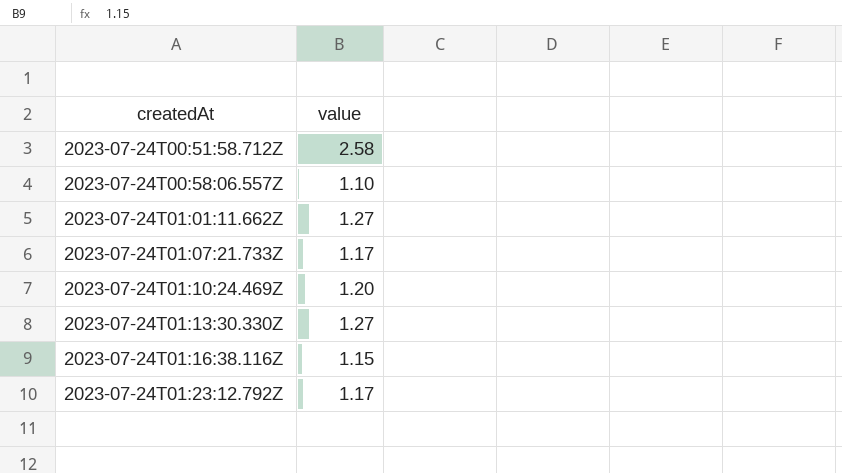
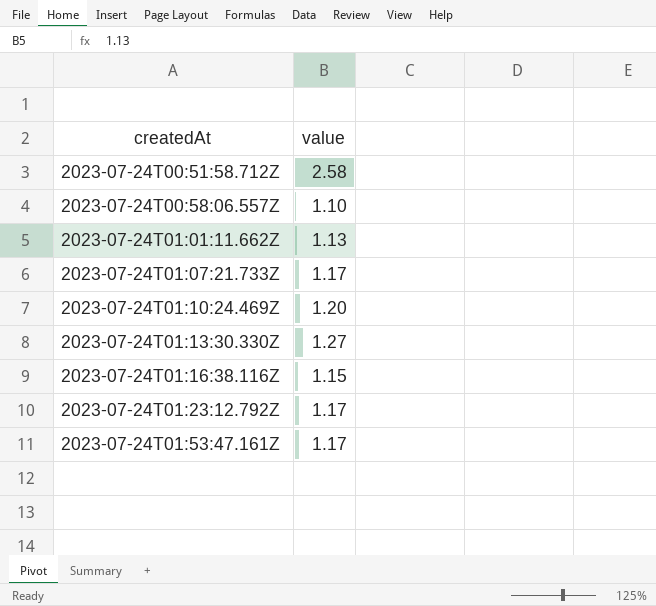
2023-07-24T01:01:11.662Z | value: 1.27 -> 1.13
row 2023-07-24T01:53:47.161Z: none -> 1.17

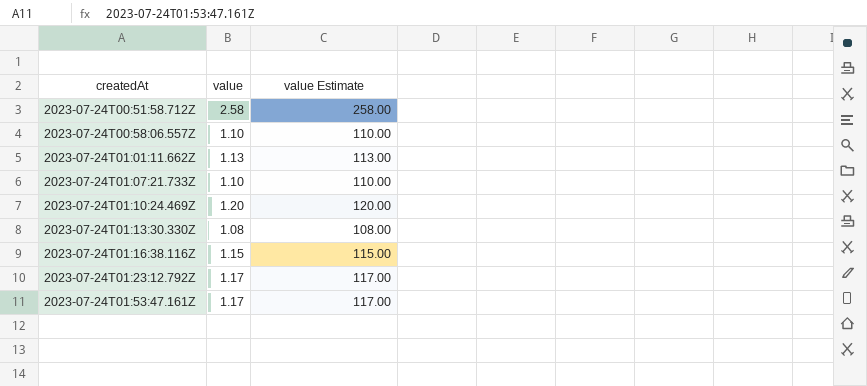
column value Estimate | formula: none -> [value] * 100
2023-07-24T01:07:21.733Z | value: 1.17 -> 1.10
2023-07-24T01:13:30.330Z | value: 1.27 -> 1.08

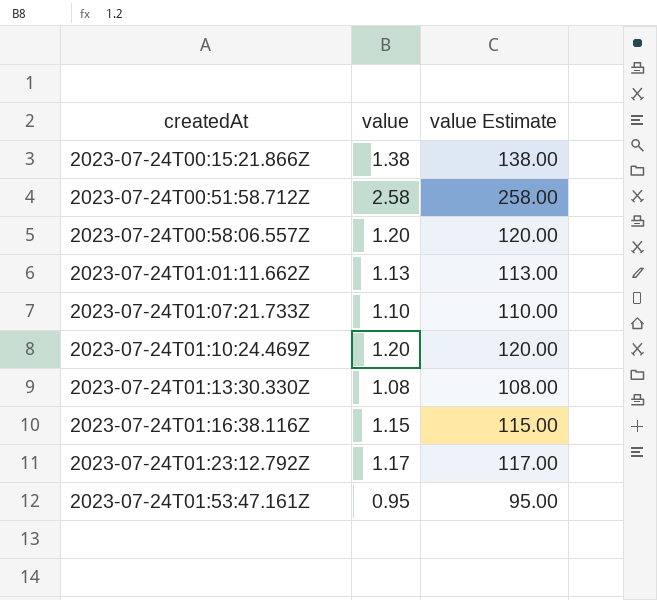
row 2023-07-24T00:15:21.866Z: none -> 1.38 | 138.00
2023-07-24T00:58:06.557Z | value: 1.10 -> 1.20
2023-07-24T00:58:06.557Z | value Estimate: 110.00 -> 120.00
2023-07-24T01:53:47.161Z | value: 1.17 -> 0.95
2023-07-24T01:53:47.161Z | value Estimate: 117.00 -> 95.00

